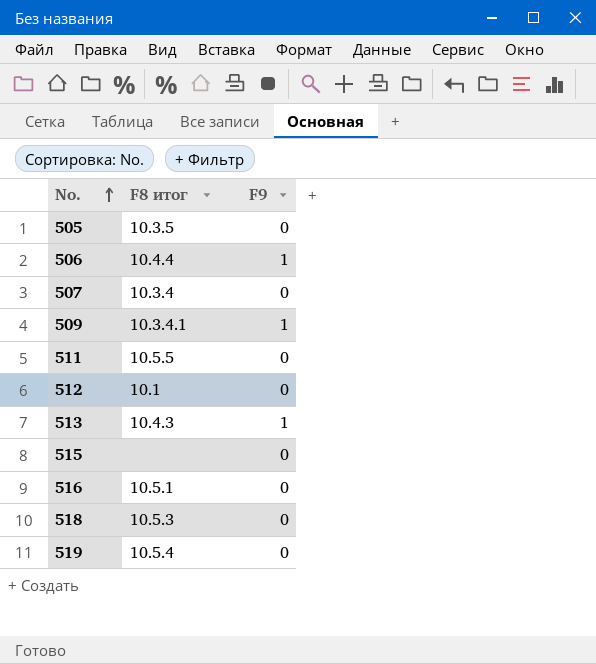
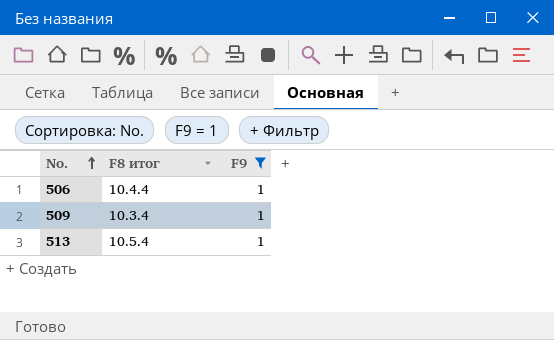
filter: none -> F9 = 1
509 | F8 итог: 10.3.4.1 -> 10.3.4
513 | F8 итог: 10.4.3 -> 10.5.4

